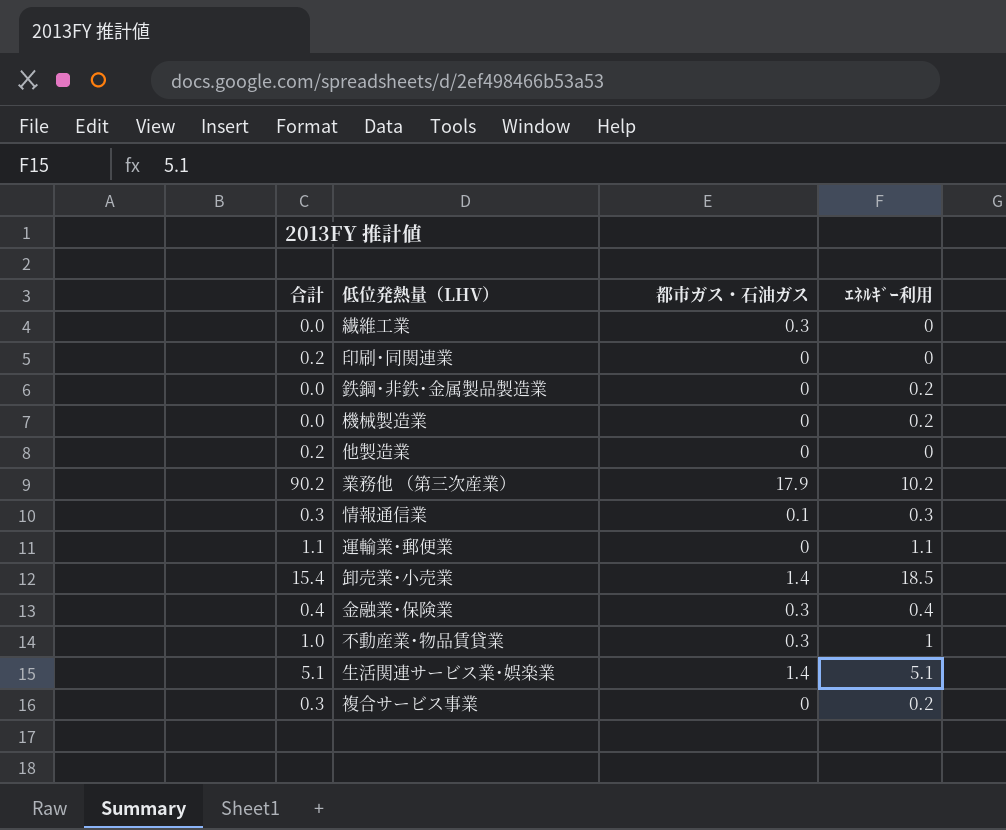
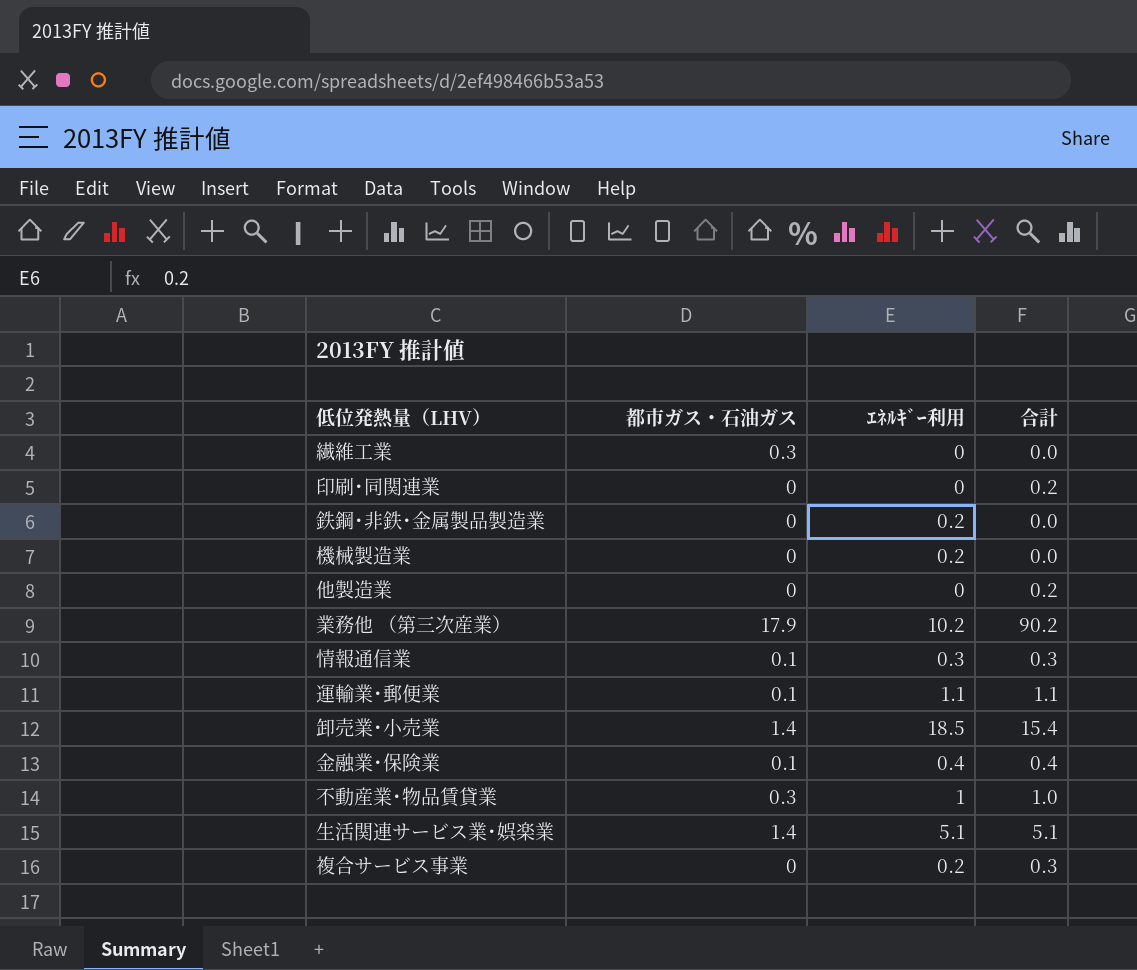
column 合計 | position: 1 -> 4
運輸業･郵便業 | 都市ガス・石油ガス: 0 -> 0.1
金融業･保険業 | 都市ガス・石油ガス: 0.3 -> 0.1

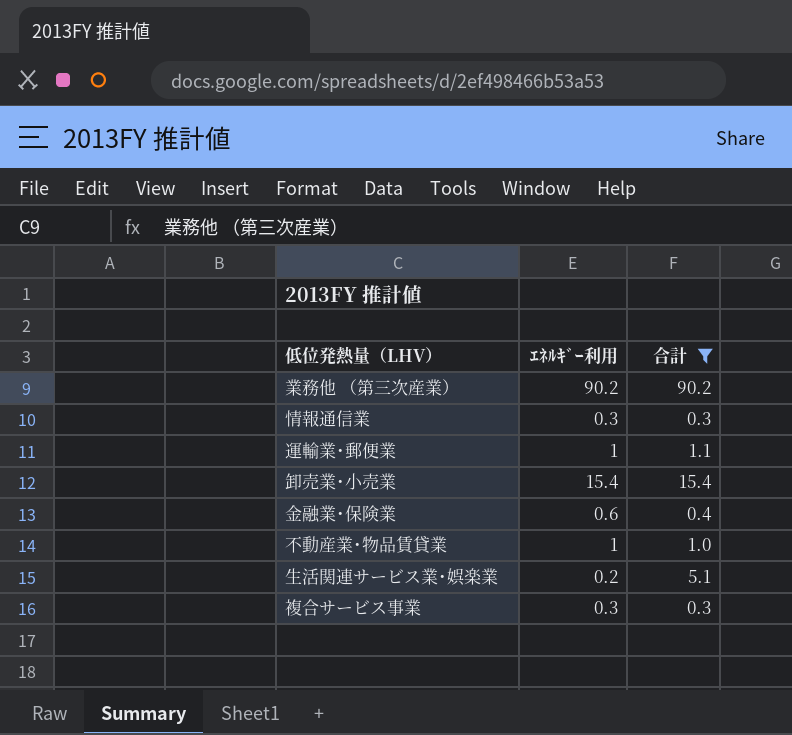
filter: none -> 合計 >= 0.3
column 都市ガス・石油ガス | position: 2 -> none
業務他 （第三次産業） | ｴﾈﾙｷﾞｰ利用: 10.2 -> 90.2
運輸業･郵便業 | ｴﾈﾙｷﾞｰ利用: 1.1 -> 1
卸売業･小売業 | ｴﾈﾙｷﾞｰ利用: 18.5 -> 15.4
金融業･保険業 | ｴﾈﾙｷﾞｰ利用: 0.4 -> 0.6
生活関連サービス業･娯楽業 | ｴﾈﾙｷﾞｰ利用: 5.1 -> 0.2
複合サービス事業 | ｴﾈﾙｷﾞｰ利用: 0.2 -> 0.3

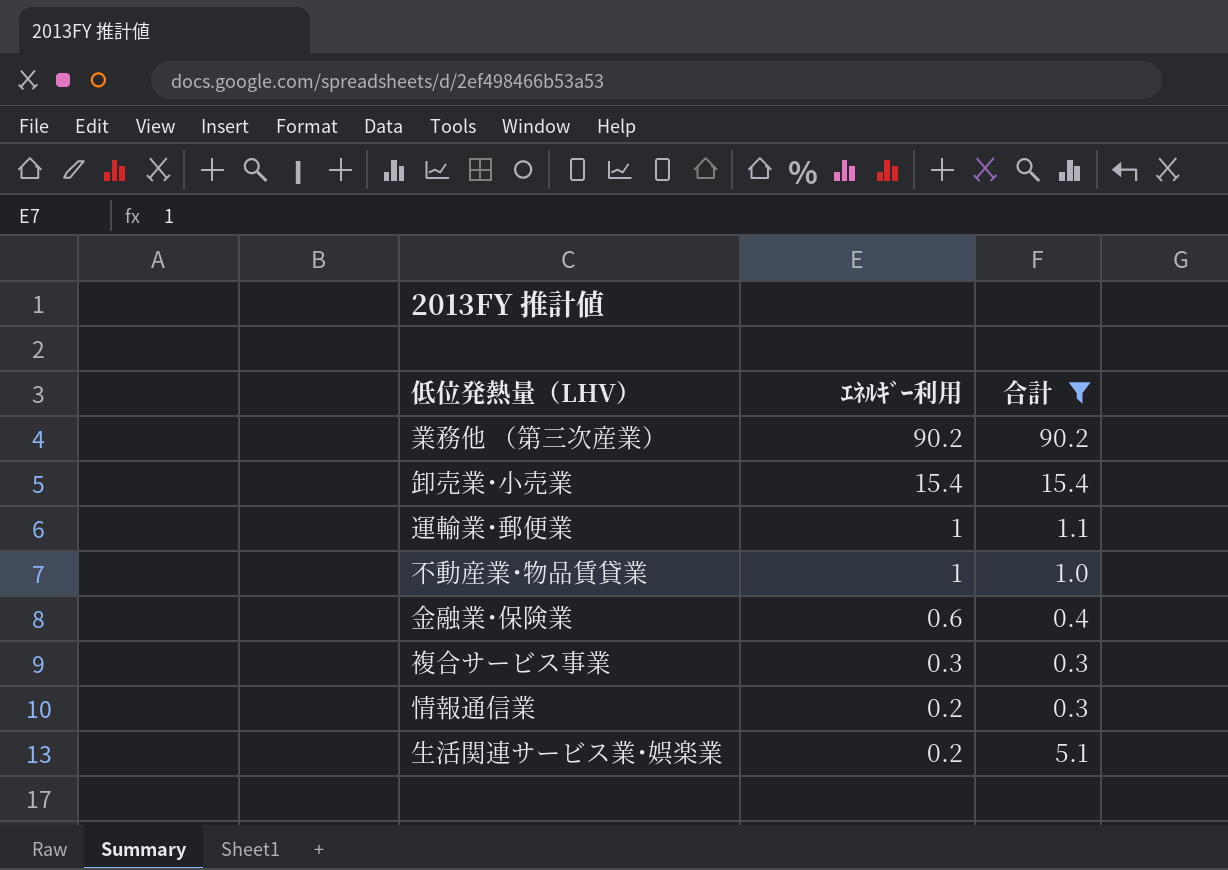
row order: none -> ｴﾈﾙｷﾞｰ利用 descending
情報通信業 | ｴﾈﾙｷﾞｰ利用: 0.3 -> 0.2

